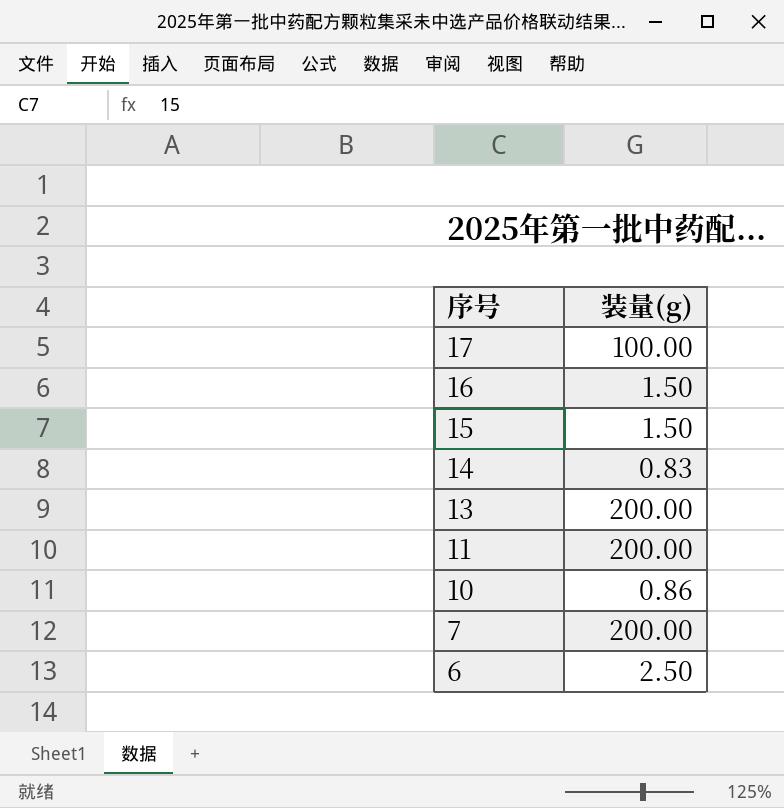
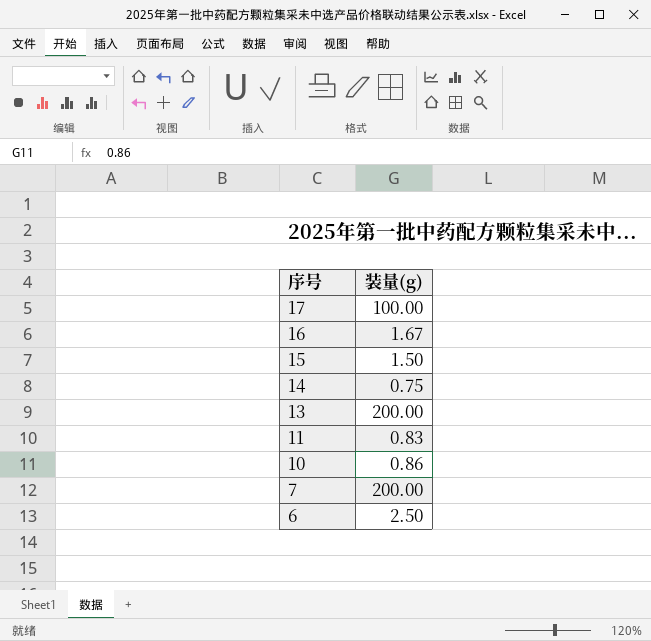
16 | 装量(g): 1.50 -> 1.67
14 | 装量(g): 0.83 -> 0.75
11 | 装量(g): 200.00 -> 0.83

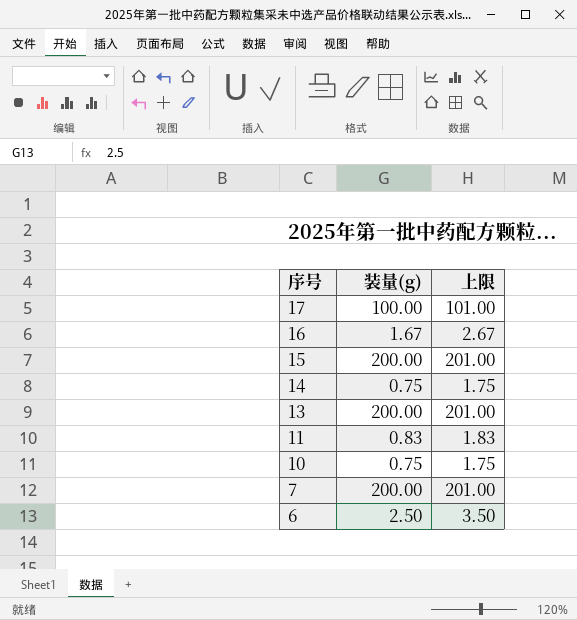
column 上限 | formula: none -> [装量(g)] + 1
15 | 装量(g): 1.50 -> 200.00
10 | 装量(g): 0.86 -> 0.75

